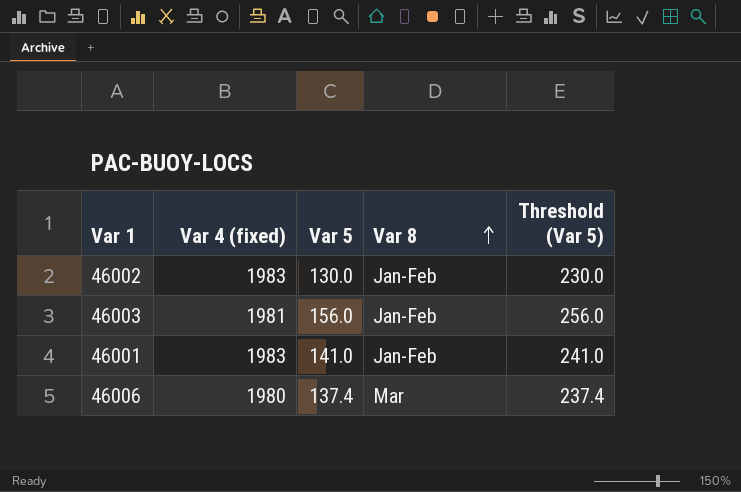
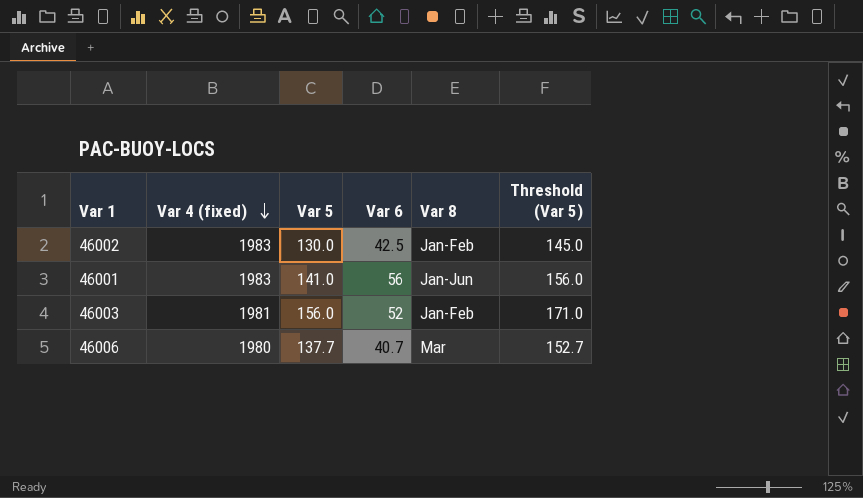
row order: Var 8 ascending -> Var 4 (fixed) descending
column Var 6 | position: none -> 4
column Threshold (Var 5) | formula: [Var 5] + 100 -> [Var 5] + 15
46001 | Var 8: Jan-Feb -> Jan-Jun
46006 | Var 5: 137.4 -> 137.7

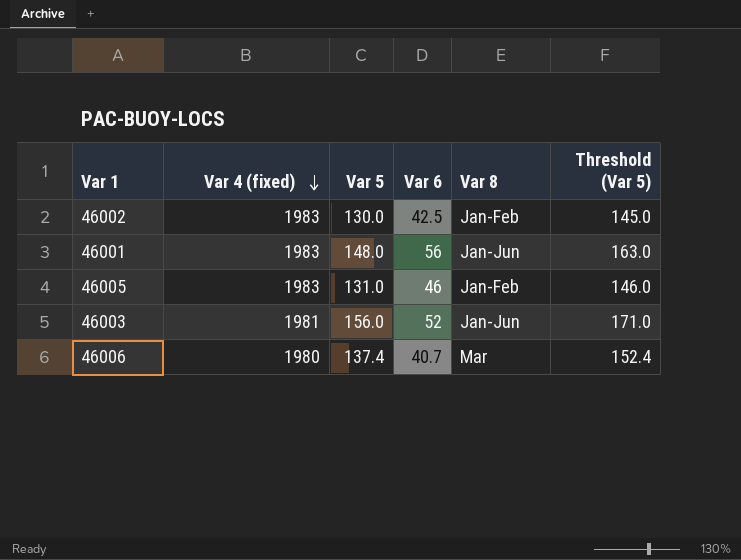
46001 | Var 5: 141.0 -> 148.0
46001 | Threshold (Var 5): 156.0 -> 163.0
row 46005: none -> 1983 | 131.0 | 46 | Jan-Feb | 146.0
46003 | Var 8: Jan-Feb -> Jan-Jun
46006 | Var 5: 137.7 -> 137.4
46006 | Threshold (Var 5): 152.7 -> 152.4

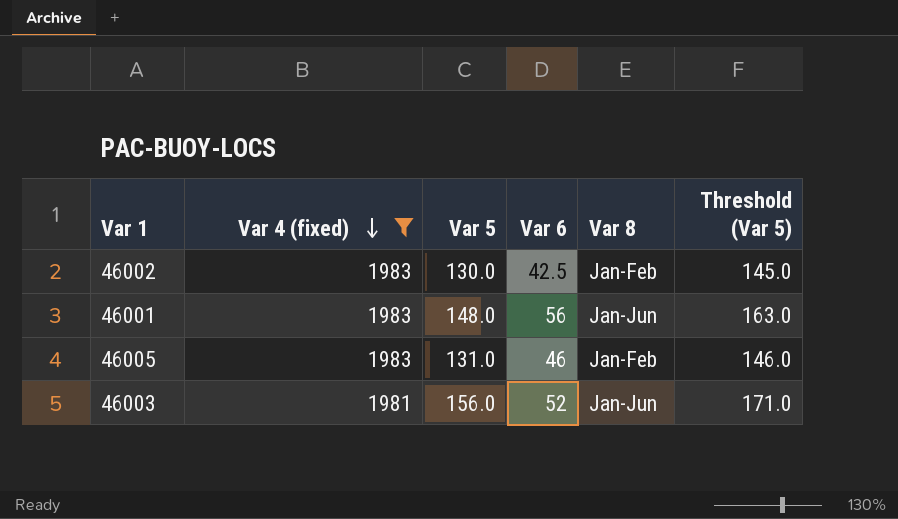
filter: none -> Var 4 (fixed) != 1980

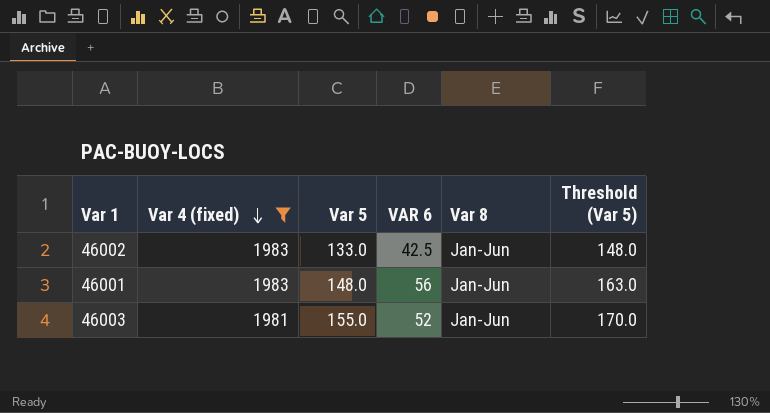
column name: Var 6 -> VAR 6
row 46005: 1983 | 131.0 | 46 | Jan-Feb | 146.0 -> none
46002 | Var 5: 130.0 -> 133.0
46002 | Var 8: Jan-Feb -> Jan-Jun
46002 | Threshold (Var 5): 145.0 -> 148.0
46003 | Var 5: 156.0 -> 155.0
46003 | Threshold (Var 5): 171.0 -> 170.0

